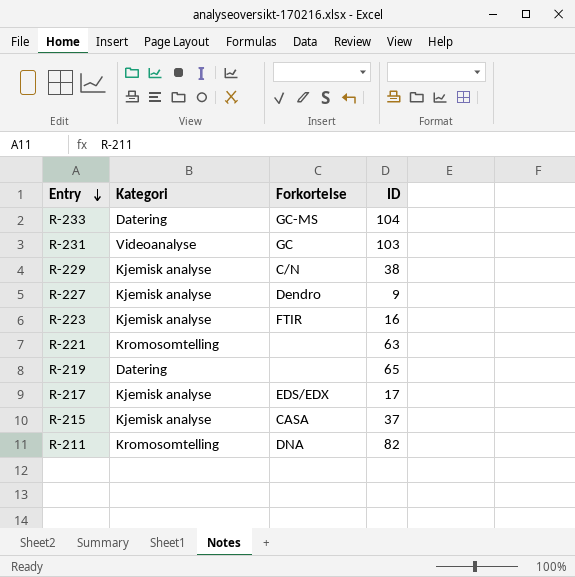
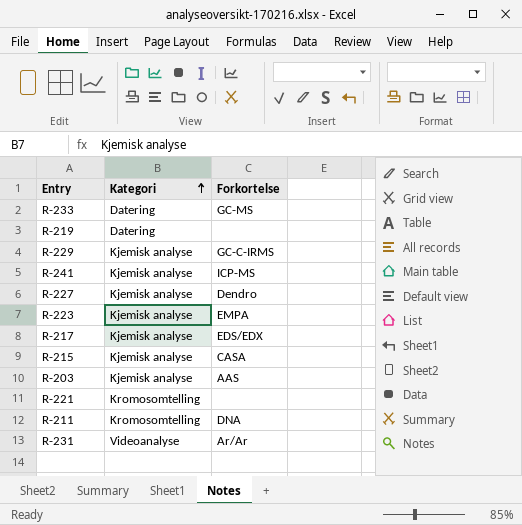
row order: Entry descending -> Kategori ascending
column ID | position: 4 -> none
R-229 | Forkortelse: C/N -> GC-C-IRMS
row R-241: none -> Kjemisk analyse | ICP-MS
R-223 | Forkortelse: FTIR -> EMPA
row R-203: none -> Kjemisk analyse | AAS
R-231 | Forkortelse: GC -> Ar/Ar

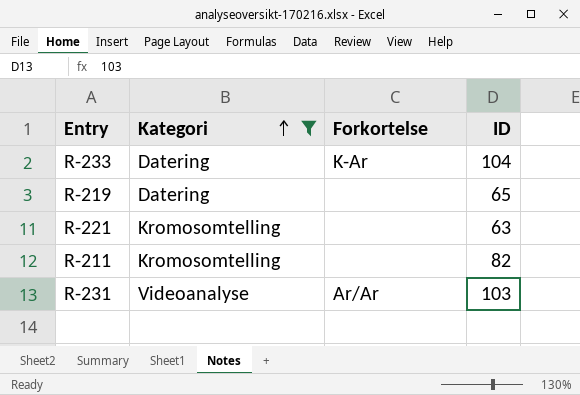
filter: none -> Kategori != Kjemisk analyse
column ID | position: none -> 4
R-233 | Forkortelse: GC-MS -> K-Ar
R-211 | Forkortelse: DNA -> none

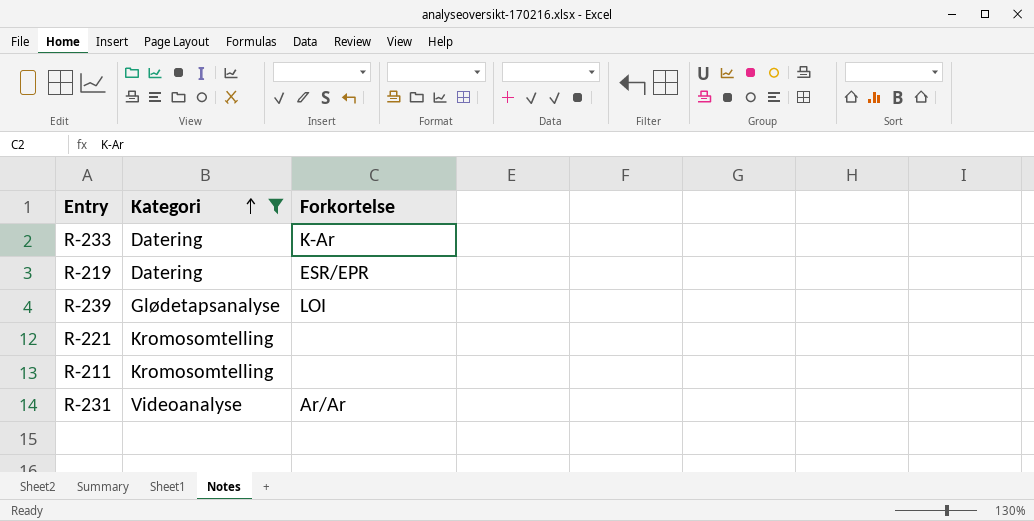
column ID | position: 4 -> none
R-219 | Forkortelse: none -> ESR/EPR
row R-239: none -> Glødetapsanalyse | LOI

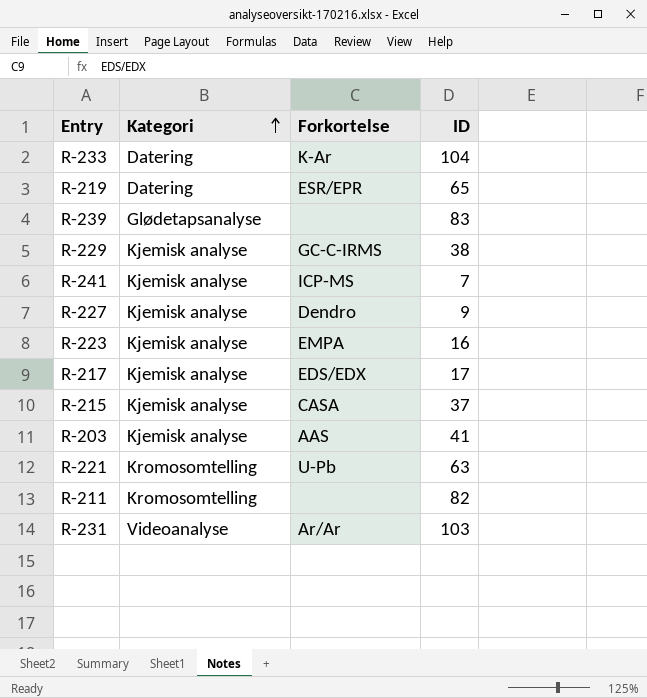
filter: Kategori != Kjemisk analyse -> none
column ID | position: none -> 4
R-239 | Forkortelse: LOI -> none
R-221 | Forkortelse: none -> U-Pb

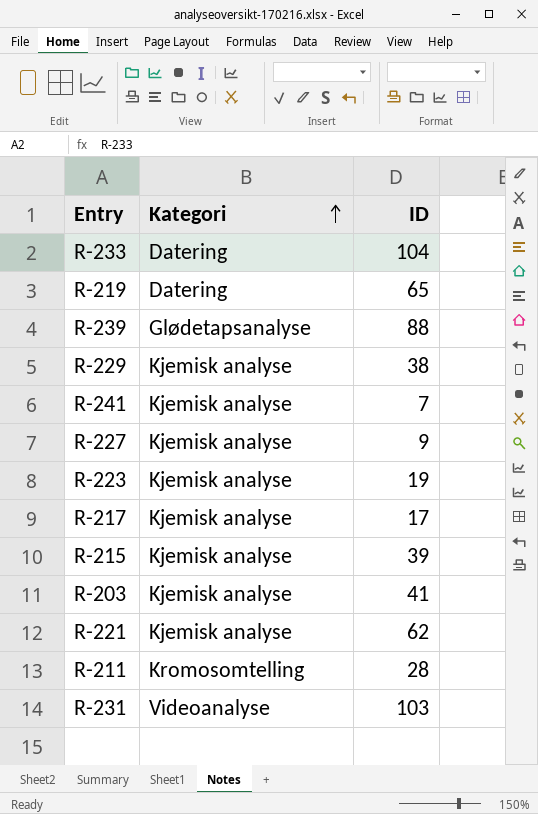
column Forkortelse | position: 3 -> none
R-239 | ID: 83 -> 88
R-223 | ID: 16 -> 19
R-215 | ID: 37 -> 39
R-221 | Kategori: Kromosomtelling -> Kjemisk analyse
R-221 | ID: 63 -> 62
R-211 | ID: 82 -> 28

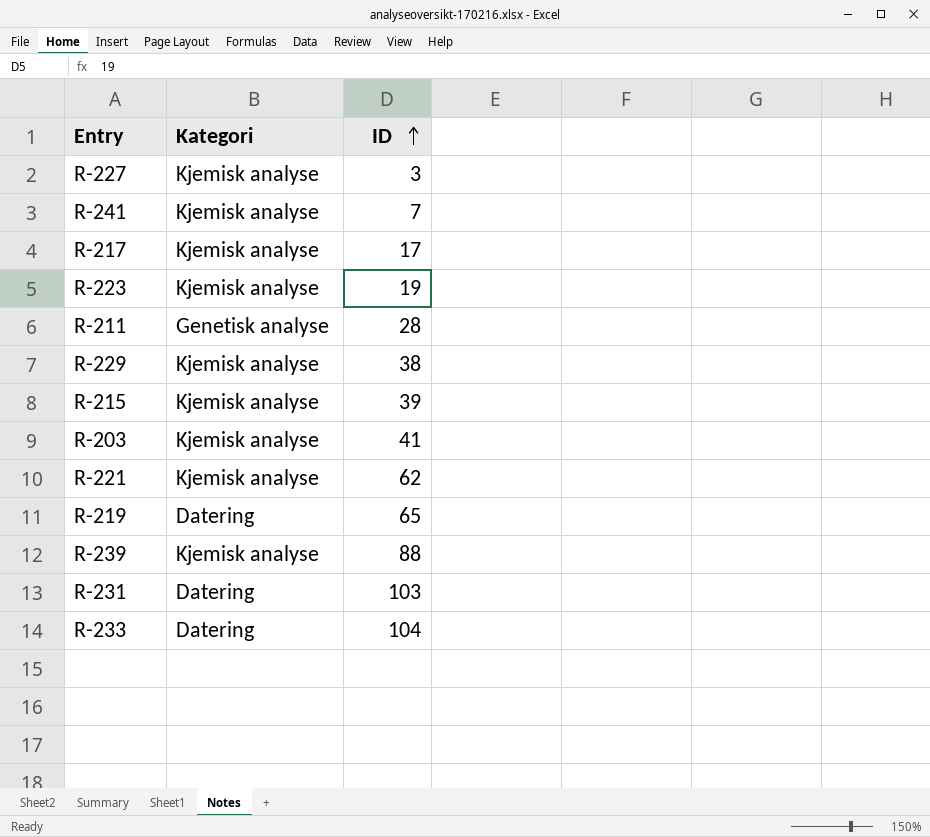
row order: Kategori ascending -> ID ascending
R-227 | ID: 9 -> 3
R-211 | Kategori: Kromosomtelling -> Genetisk analyse
R-239 | Kategori: Glødetapsanalyse -> Kjemisk analyse
R-231 | Kategori: Videoanalyse -> Datering

